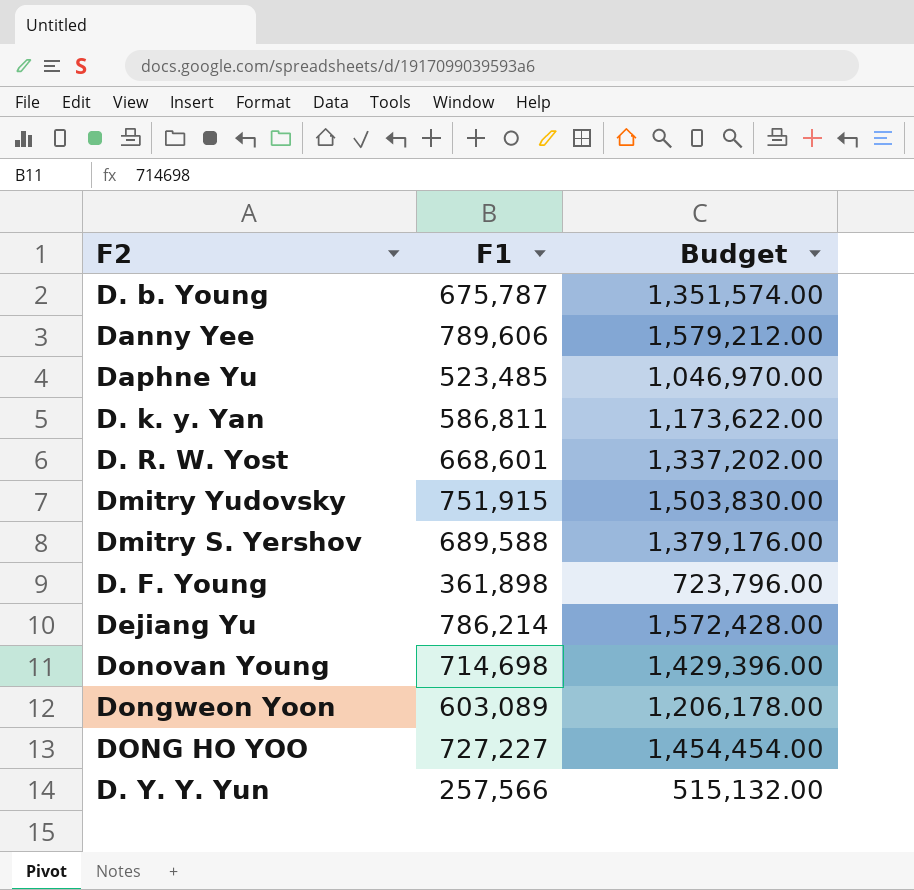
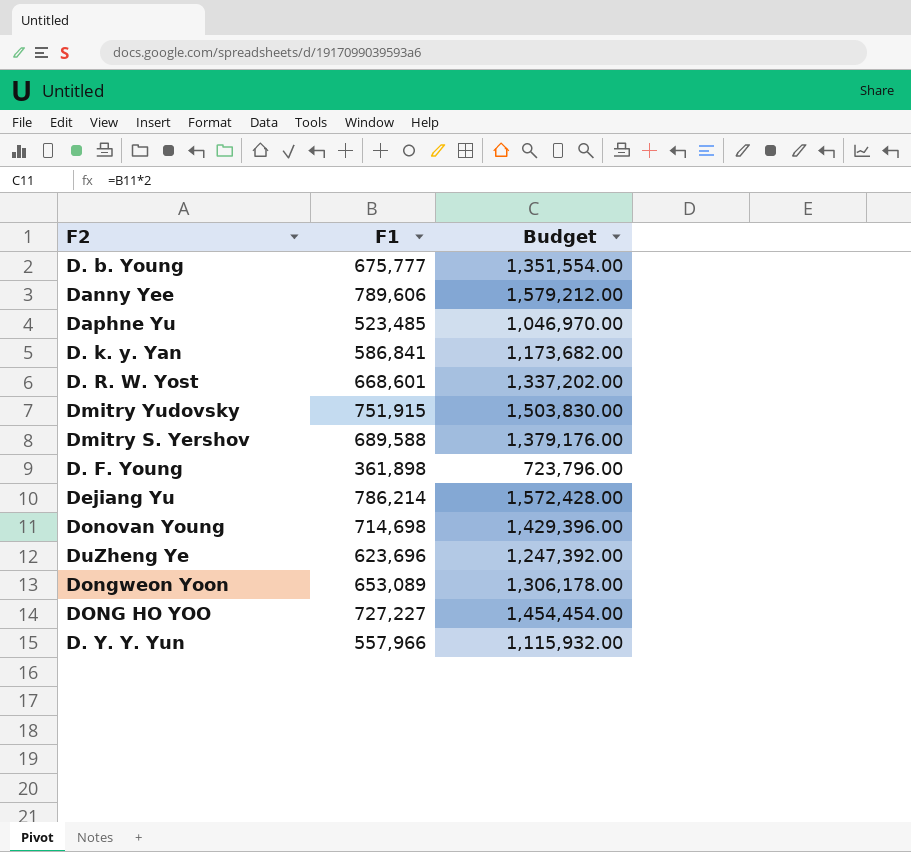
D. b. Young | F1: 675,787 -> 675,777
D. b. Young | Budget: 1,351,574.00 -> 1,351,554.00
D. k. y. Yan | F1: 586,811 -> 586,841
D. k. y. Yan | Budget: 1,173,622.00 -> 1,173,682.00
row DuZheng Ye: none -> 623,696 | 1,247,392.00
Dongweon Yoon | F1: 603,089 -> 653,089
Dongweon Yoon | Budget: 1,206,178.00 -> 1,306,178.00
D. Y. Y. Yun | F1: 257,566 -> 557,966
D. Y. Y. Yun | Budget: 515,132.00 -> 1,115,932.00

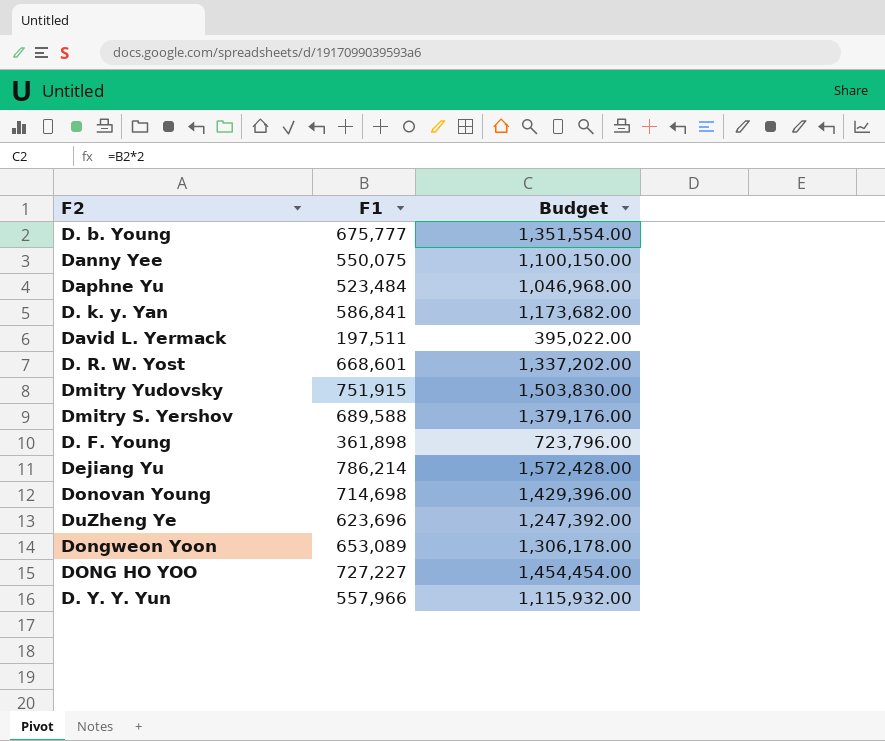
Danny Yee | F1: 789,606 -> 550,075
Danny Yee | Budget: 1,579,212.00 -> 1,100,150.00
Daphne Yu | F1: 523,485 -> 523,484
Daphne Yu | Budget: 1,046,970.00 -> 1,046,968.00
row David L. Yermack: none -> 197,511 | 395,022.00

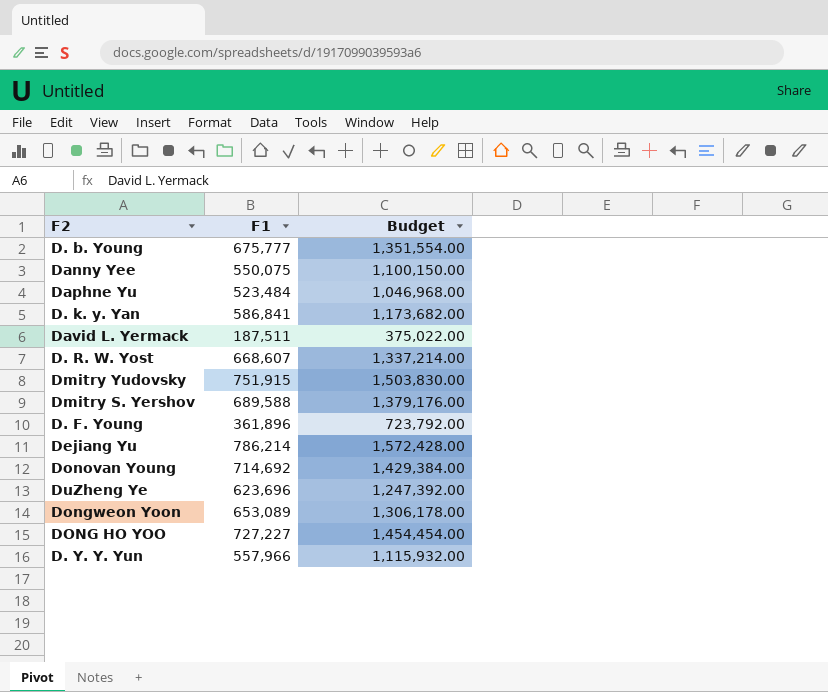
David L. Yermack | F1: 197,511 -> 187,511
David L. Yermack | Budget: 395,022.00 -> 375,022.00
D. R. W. Yost | F1: 668,601 -> 668,607
D. R. W. Yost | Budget: 1,337,202.00 -> 1,337,214.00
D. F. Young | F1: 361,898 -> 361,896
D. F. Young | Budget: 723,796.00 -> 723,792.00
Donovan Young | F1: 714,698 -> 714,692
Donovan Young | Budget: 1,429,396.00 -> 1,429,384.00

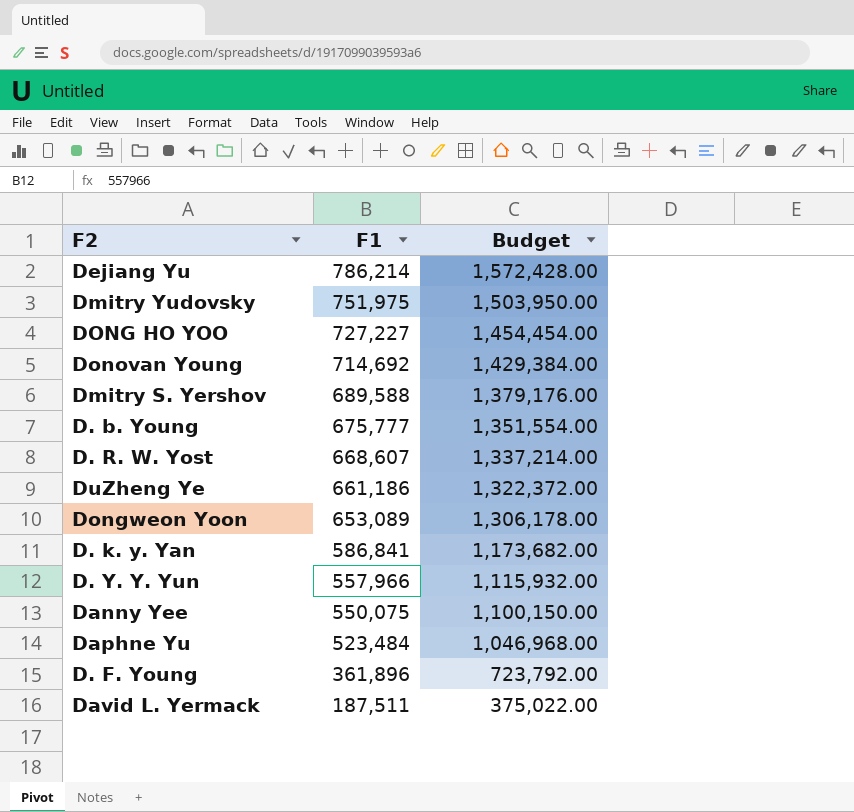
row order: none -> F1 descending
Dmitry Yudovsky | F1: 751,915 -> 751,975
Dmitry Yudovsky | Budget: 1,503,830.00 -> 1,503,950.00
DuZheng Ye | F1: 623,696 -> 661,186
DuZheng Ye | Budget: 1,247,392.00 -> 1,322,372.00

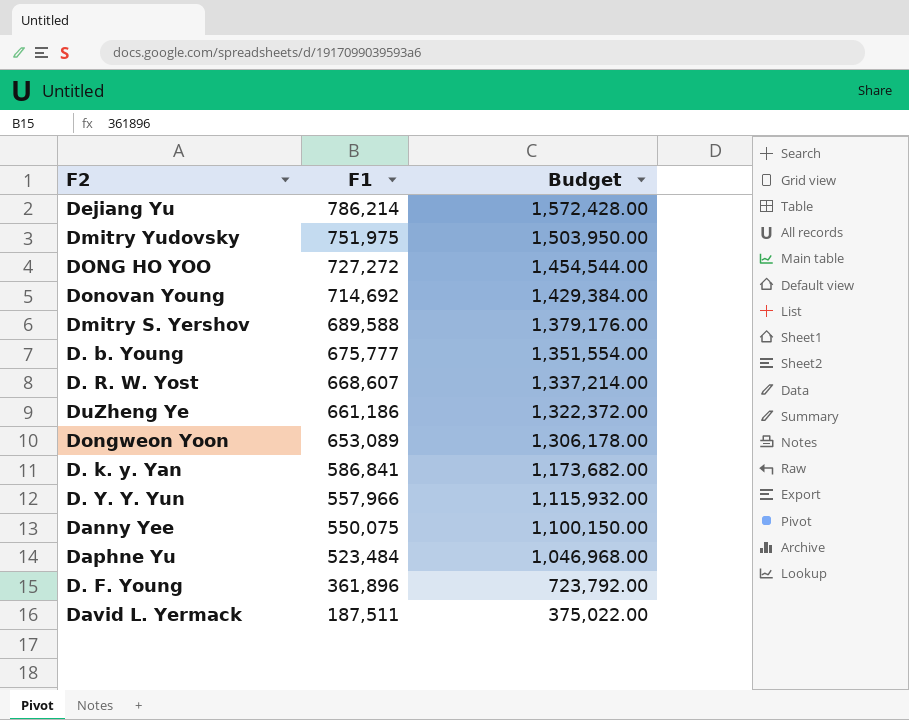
DONG HO YOO | F1: 727,227 -> 727,272
DONG HO YOO | Budget: 1,454,454.00 -> 1,454,544.00

